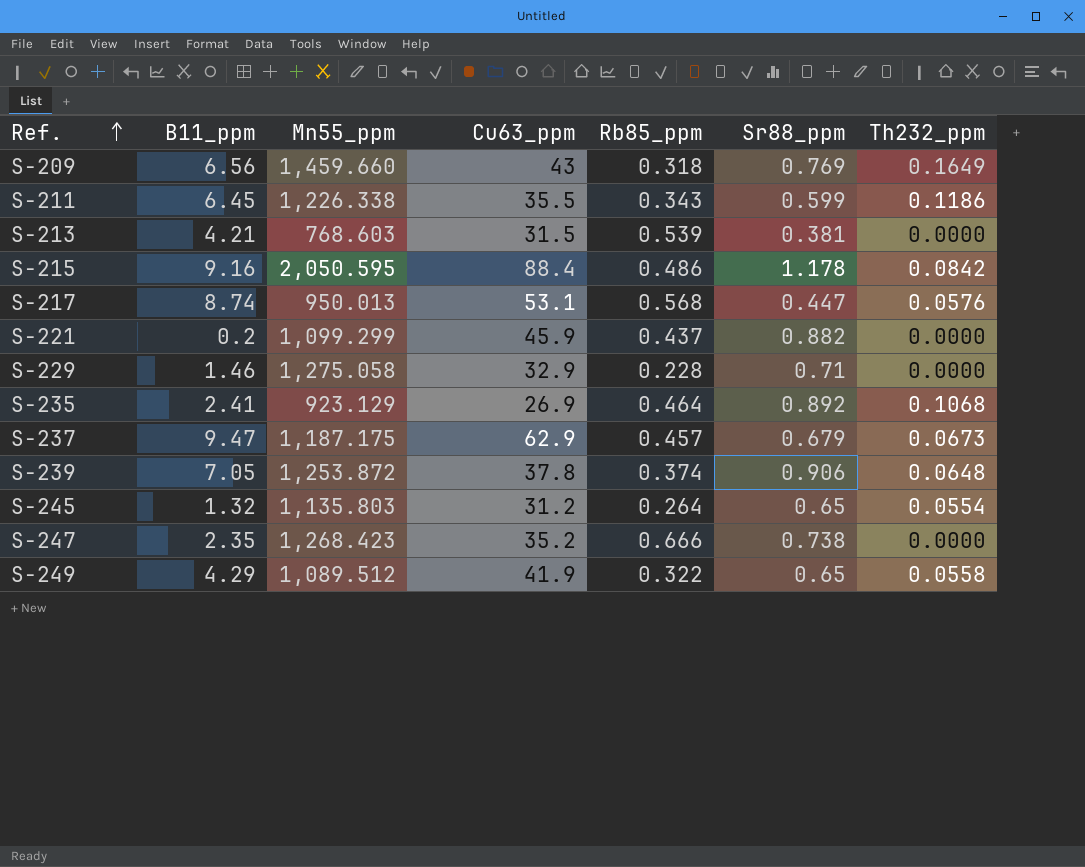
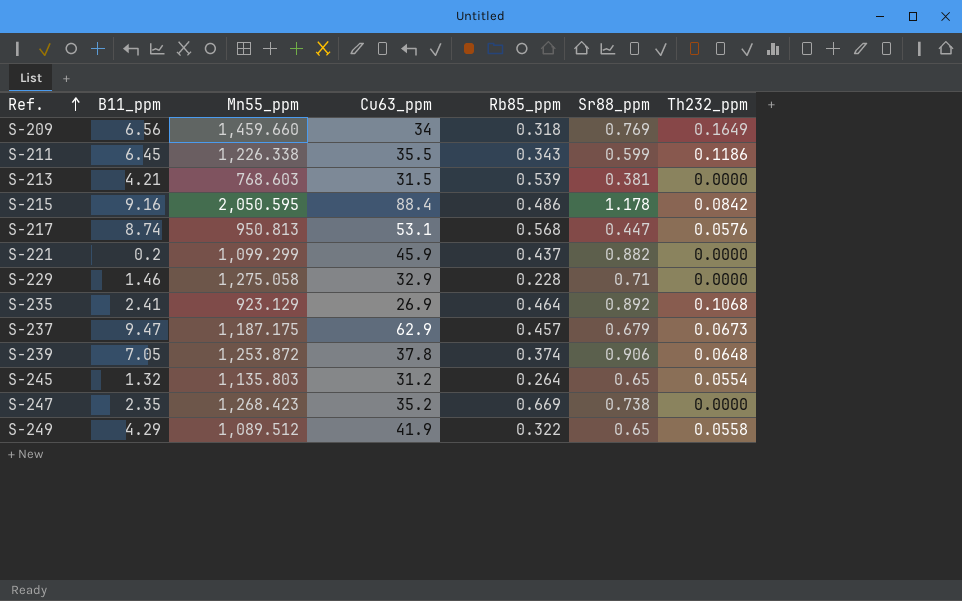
S-209 | Cu63_ppm: 43 -> 34
S-217 | Mn55_ppm: 950.013 -> 950.813
S-247 | Rb85_ppm: 0.666 -> 0.669

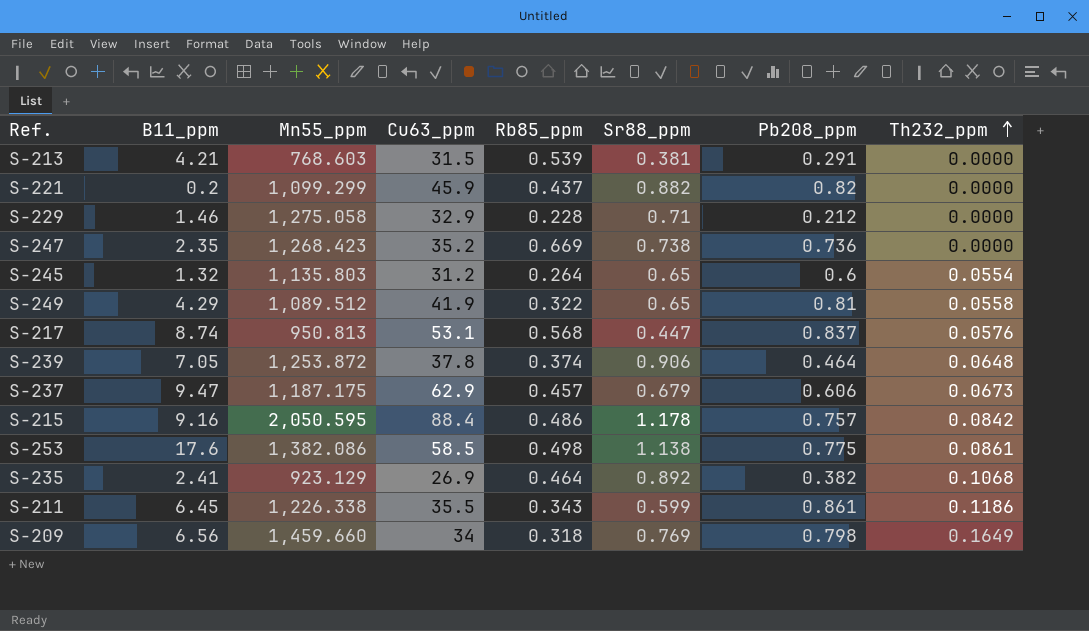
row order: Ref. ascending -> Th232_ppm ascending
column Pb208_ppm | position: none -> 7
row S-253: none -> 17.6 | 1,382.086 | 58.5 | 0.498 | 1.138 | 0.775 | 0.0861

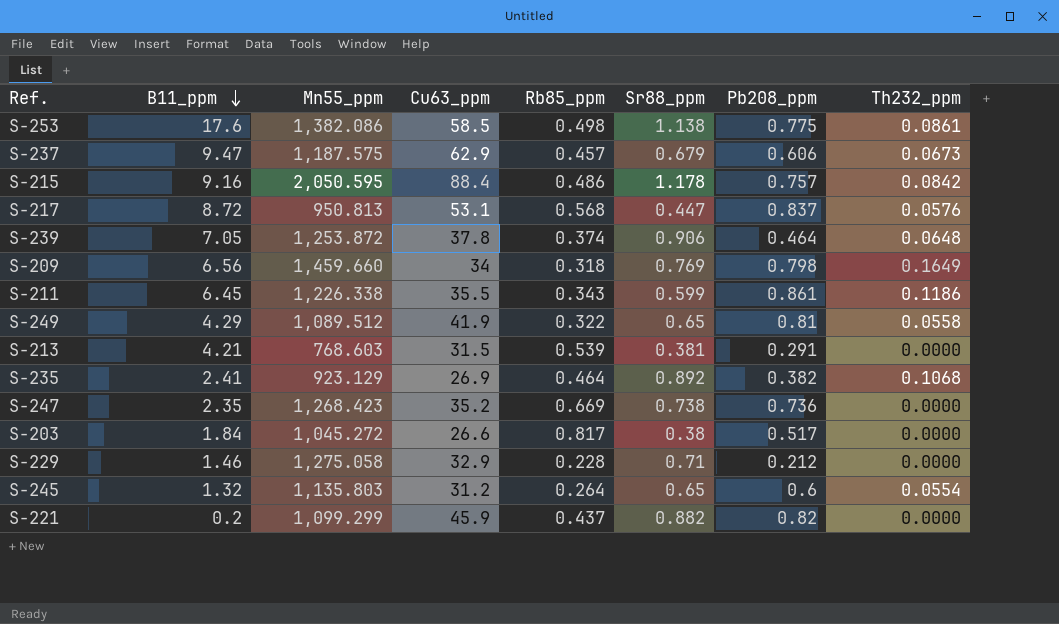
row order: Th232_ppm ascending -> B11_ppm descending
S-237 | Mn55_ppm: 1,187.175 -> 1,187.575
S-217 | B11_ppm: 8.74 -> 8.72
row S-203: none -> 1.84 | 1,045.272 | 26.6 | 0.817 | 0.38 | 0.517 | 0.0000

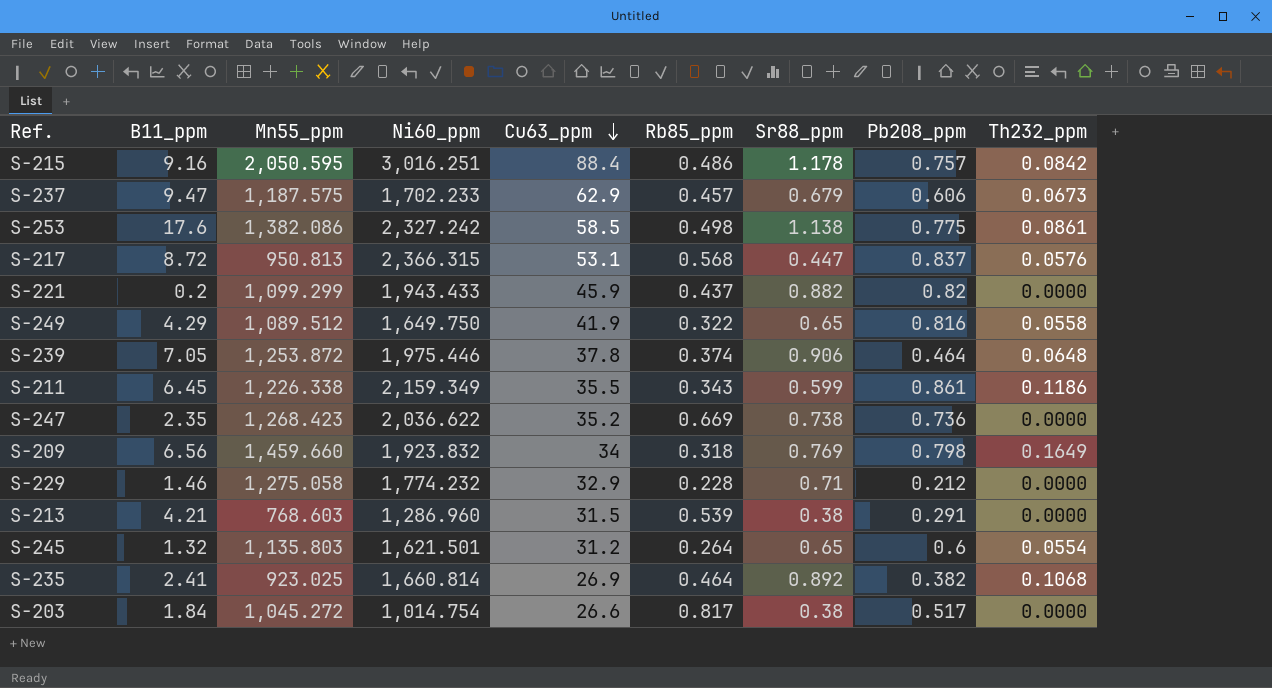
row order: B11_ppm descending -> Cu63_ppm descending
column Ni60_ppm | position: none -> 4
S-249 | Pb208_ppm: 0.81 -> 0.816
S-213 | Sr88_ppm: 0.381 -> 0.38
S-235 | Mn55_ppm: 923.129 -> 923.025

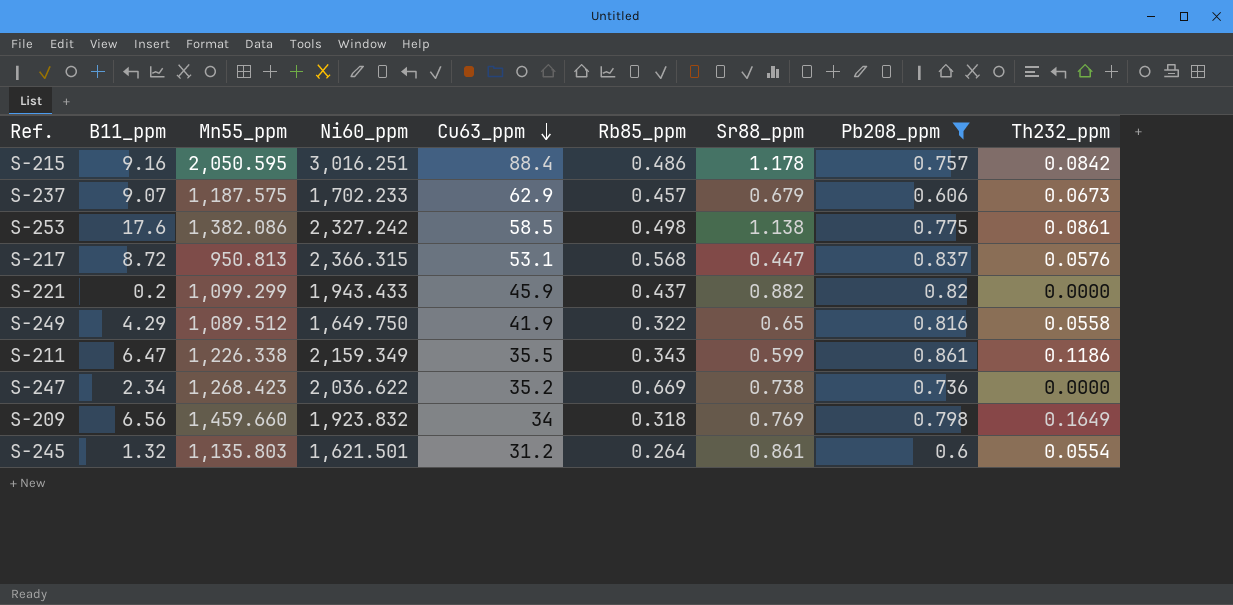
filter: none -> Pb208_ppm >= 0.6
S-237 | B11_ppm: 9.47 -> 9.07
S-211 | B11_ppm: 6.45 -> 6.47
S-247 | B11_ppm: 2.35 -> 2.34
S-245 | Sr88_ppm: 0.65 -> 0.861

